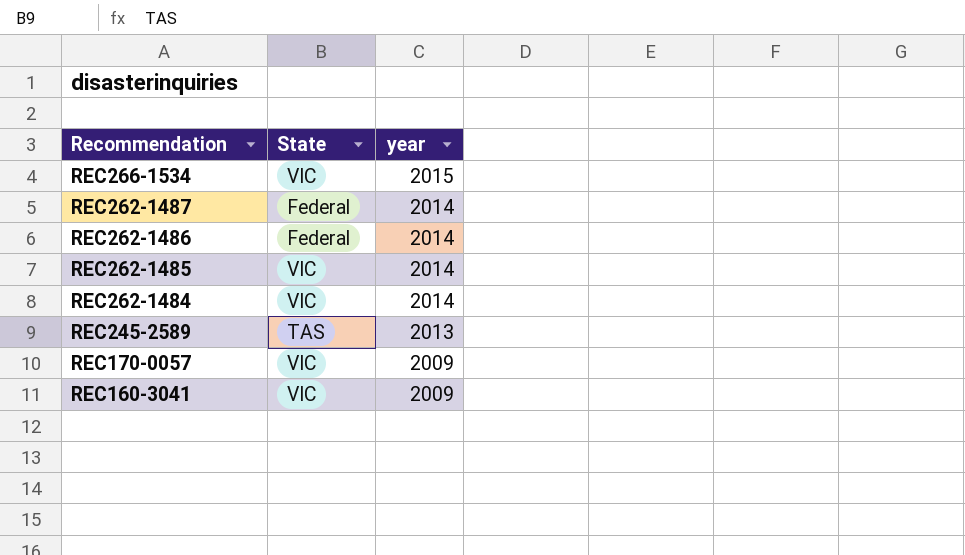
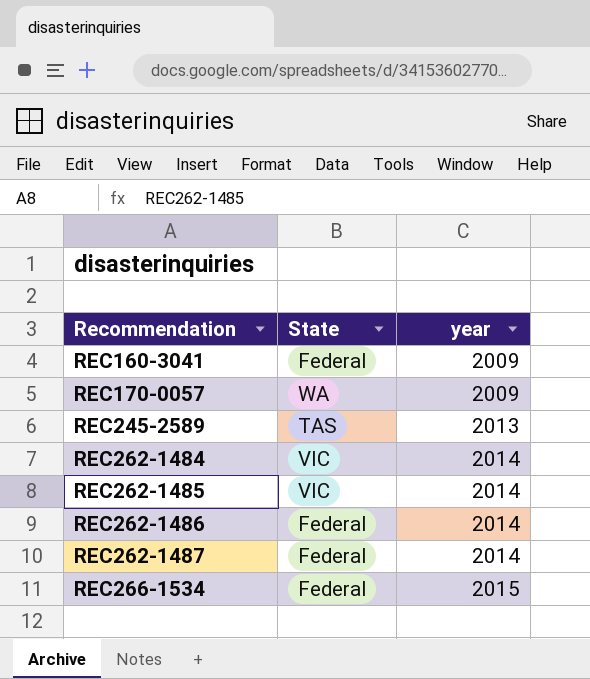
row order: Recommendation descending -> Recommendation ascending
REC160-3041 | State: VIC -> Federal
REC170-0057 | State: VIC -> WA
REC266-1534 | State: VIC -> Federal

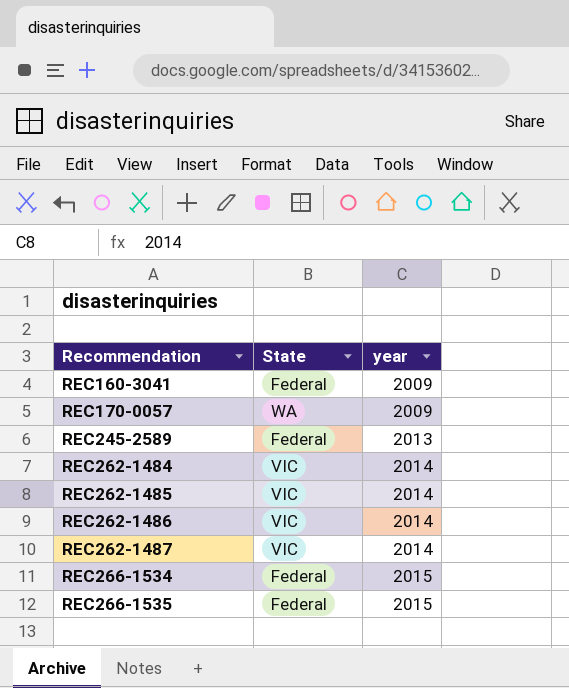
REC245-2589 | State: TAS -> Federal
REC262-1486 | State: Federal -> VIC
REC262-1487 | State: Federal -> VIC
row REC266-1535: none -> Federal | 2015

